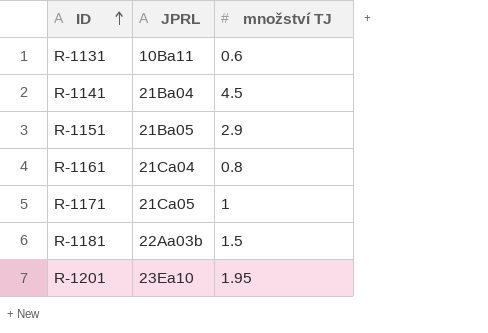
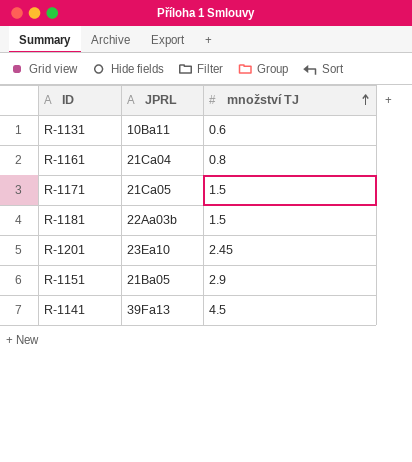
row order: ID ascending -> množství TJ ascending
R-1171 | množství TJ: 1 -> 1.5
R-1201 | množství TJ: 1.95 -> 2.45
R-1141 | JPRL: 21Ba04 -> 39Fa13

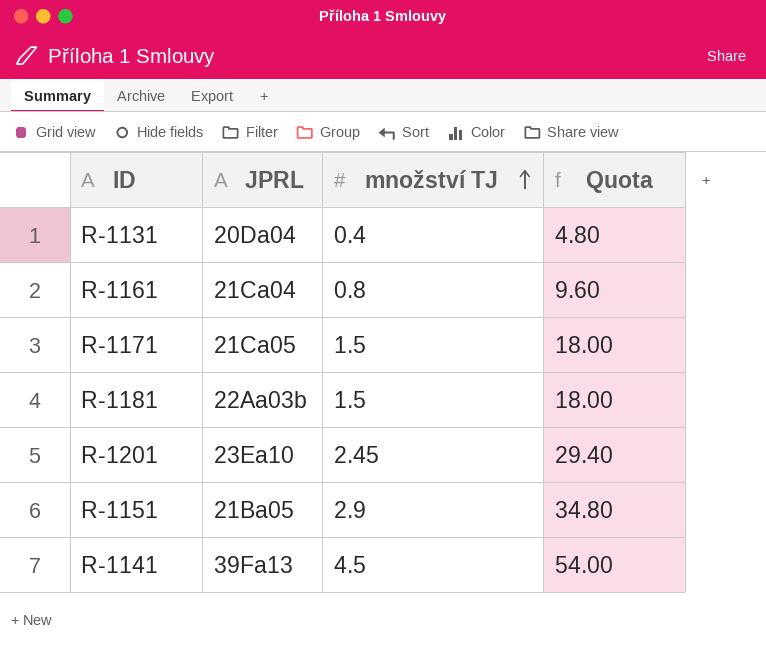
column Quota | formula: none -> [množství TJ] * 12
R-1131 | JPRL: 10Ba11 -> 20Da04
R-1131 | množství TJ: 0.6 -> 0.4

